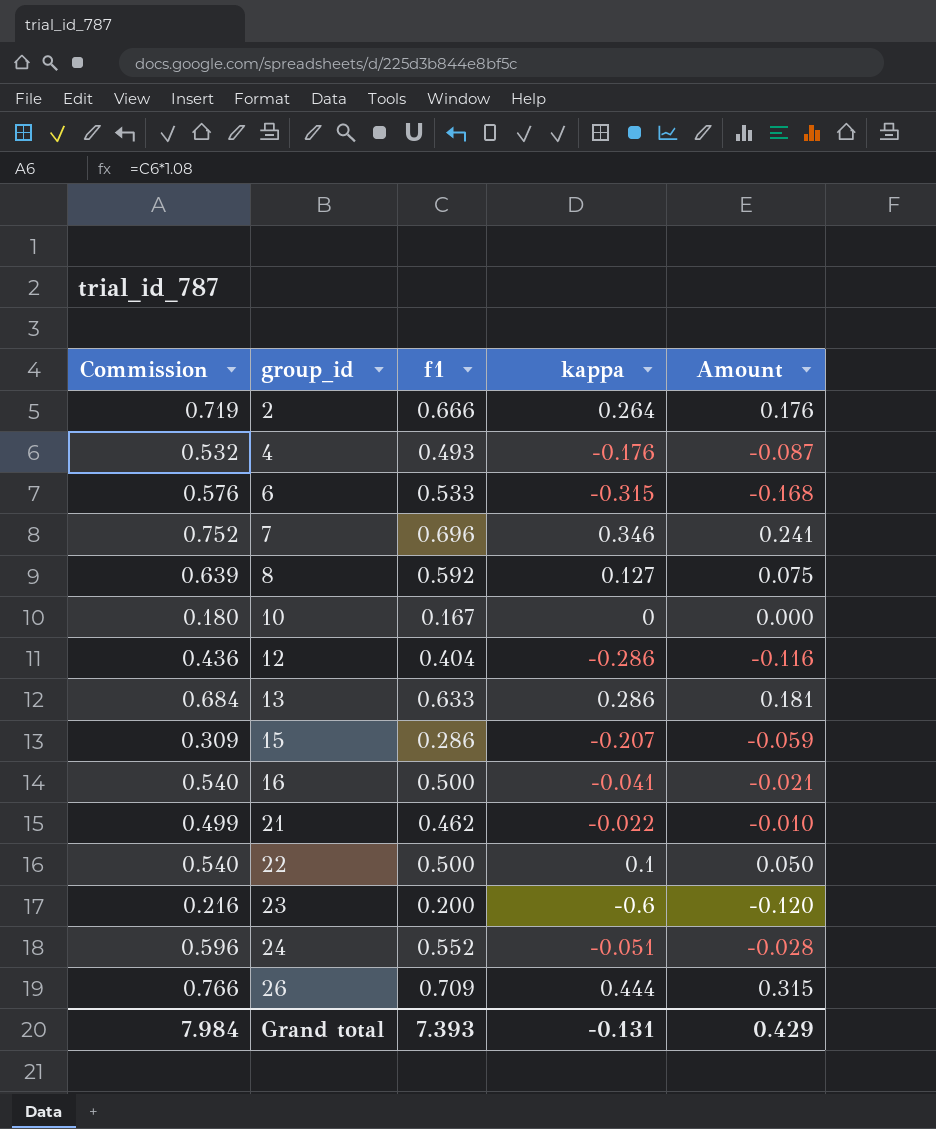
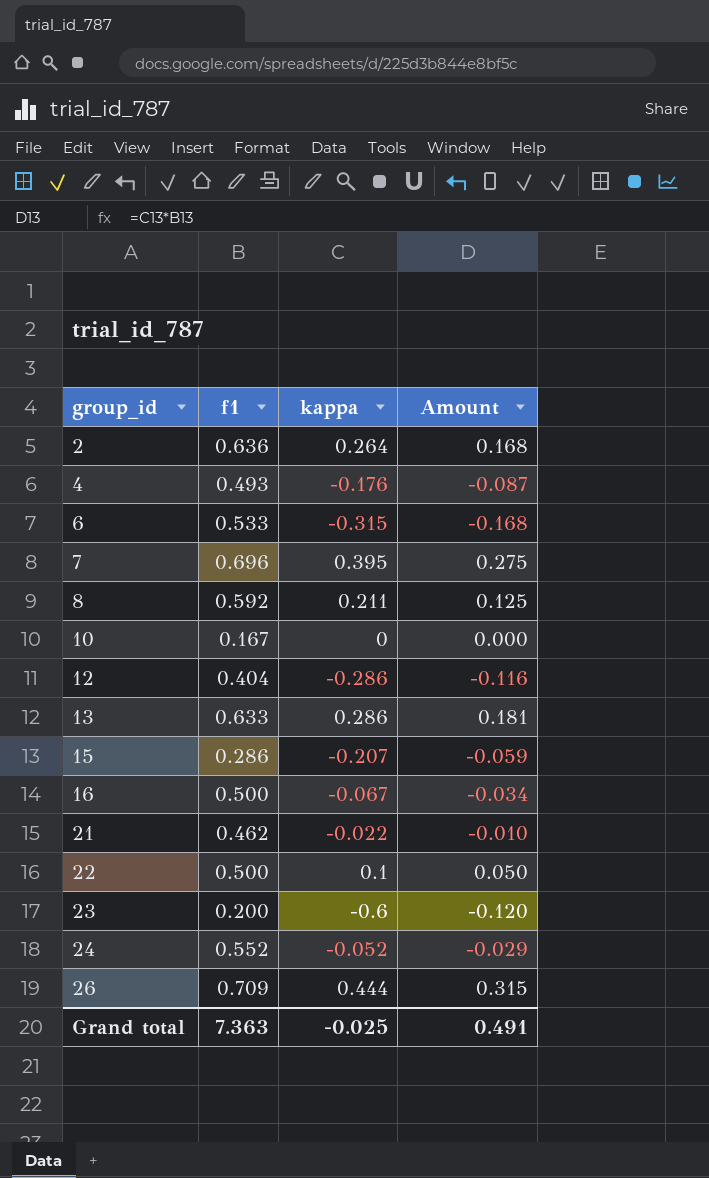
column Commission | formula: [f1] * 1.08 -> none
2 | f1: 0.666 -> 0.636
2 | Amount: 0.176 -> 0.168
7 | kappa: 0.346 -> 0.395
7 | Amount: 0.241 -> 0.275
8 | kappa: 0.127 -> 0.211
8 | Amount: 0.075 -> 0.125
16 | kappa: -0.041 -> -0.067
16 | Amount: -0.021 -> -0.034
24 | kappa: -0.051 -> -0.052
24 | Amount: -0.028 -> -0.029
Grand total | f1: 7.393 -> 7.363
Grand total | kappa: -0.131 -> -0.025
Grand total | Amount: 0.429 -> 0.491

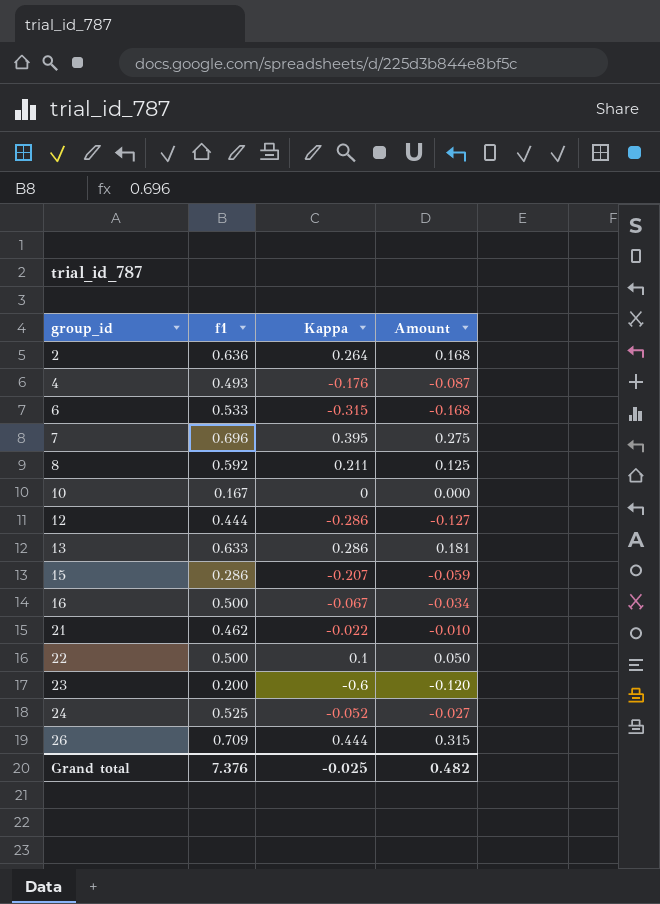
column name: kappa -> Kappa
12 | f1: 0.404 -> 0.444
12 | Amount: -0.116 -> -0.127
24 | f1: 0.552 -> 0.525
24 | Amount: -0.029 -> -0.027
Grand total | f1: 7.363 -> 7.376
Grand total | Amount: 0.491 -> 0.482

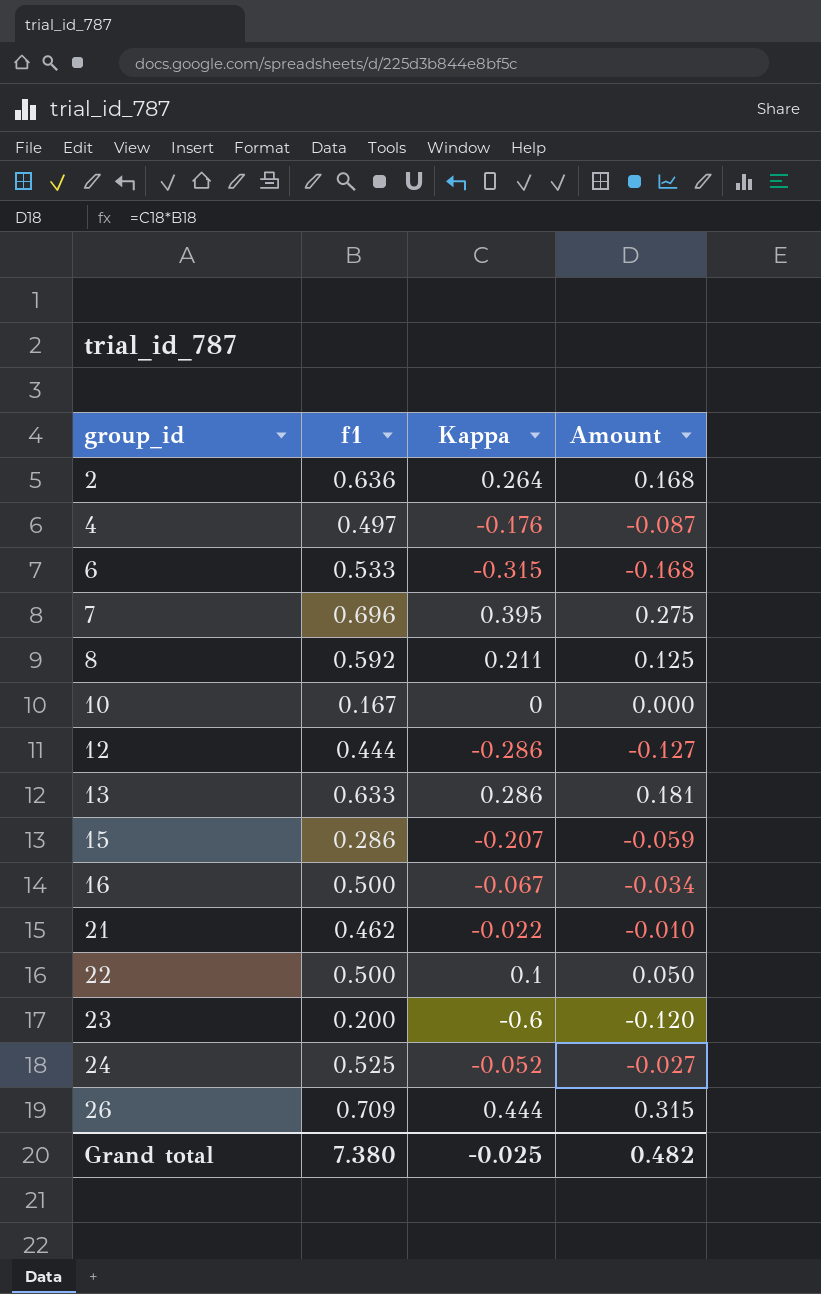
4 | f1: 0.493 -> 0.497
Grand total | f1: 7.376 -> 7.380

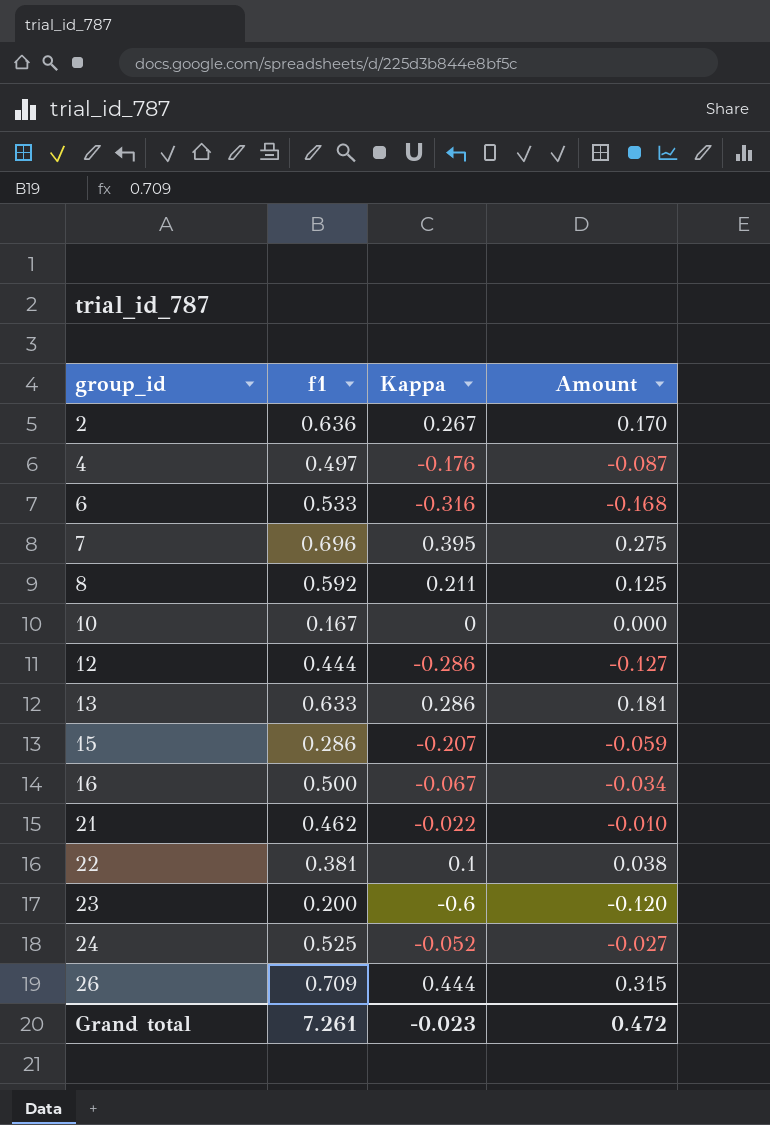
2 | Kappa: 0.264 -> 0.267
2 | Amount: 0.168 -> 0.170
6 | Kappa: -0.315 -> -0.316
22 | f1: 0.500 -> 0.381
22 | Amount: 0.050 -> 0.038
Grand total | f1: 7.380 -> 7.261
Grand total | Kappa: -0.025 -> -0.023
Grand total | Amount: 0.482 -> 0.472

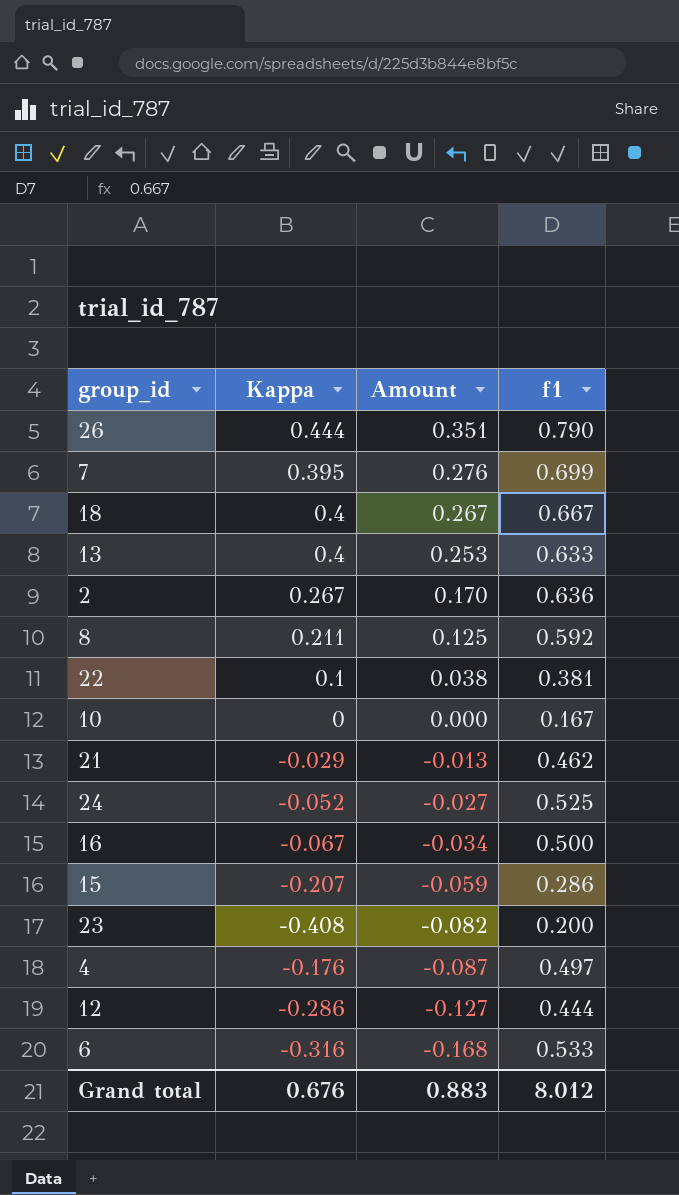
row order: group_id ascending -> Amount descending
column f1 | position: 2 -> 4
26 | Amount: 0.315 -> 0.351
26 | f1: 0.709 -> 0.790
7 | Amount: 0.275 -> 0.276
7 | f1: 0.696 -> 0.699
row 18: none -> 0.4 | 0.267 | 0.667
13 | Kappa: 0.286 -> 0.4
13 | Amount: 0.181 -> 0.253
21 | Kappa: -0.022 -> -0.029
21 | Amount: -0.010 -> -0.013
23 | Kappa: -0.6 -> -0.408
23 | Amount: -0.120 -> -0.082
Grand total | Kappa: -0.023 -> 0.676
Grand total | Amount: 0.472 -> 0.883
Grand total | f1: 7.261 -> 8.012

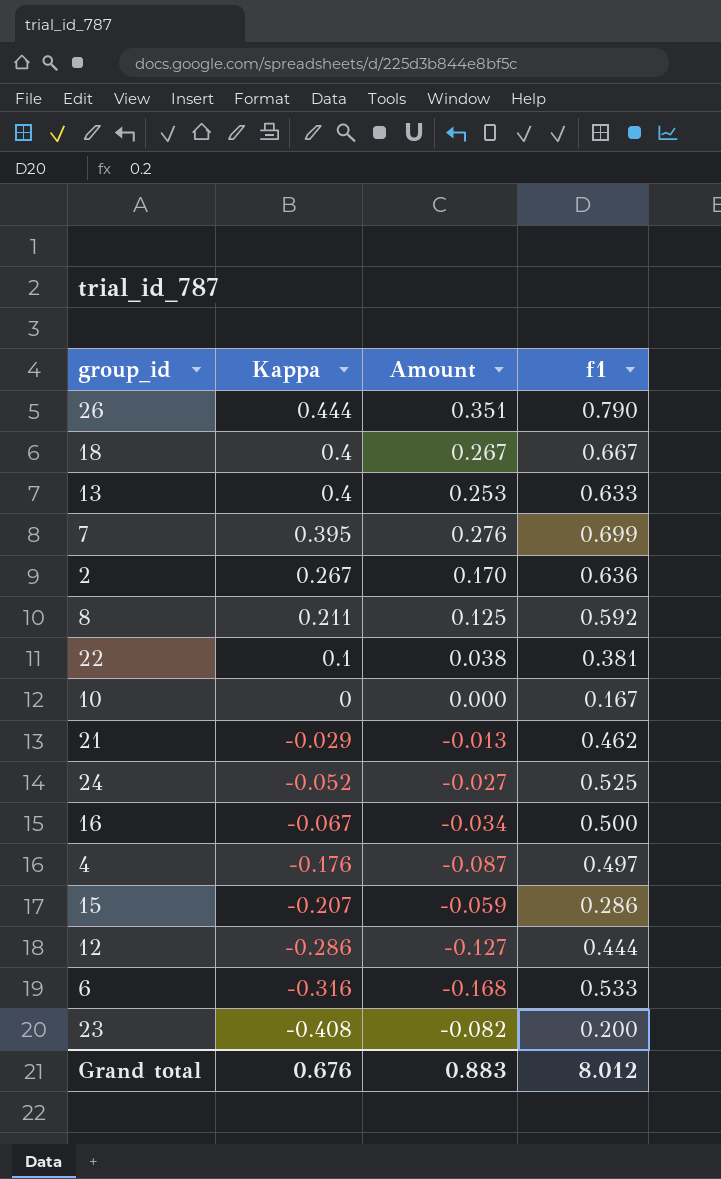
row order: Amount descending -> Kappa descending

